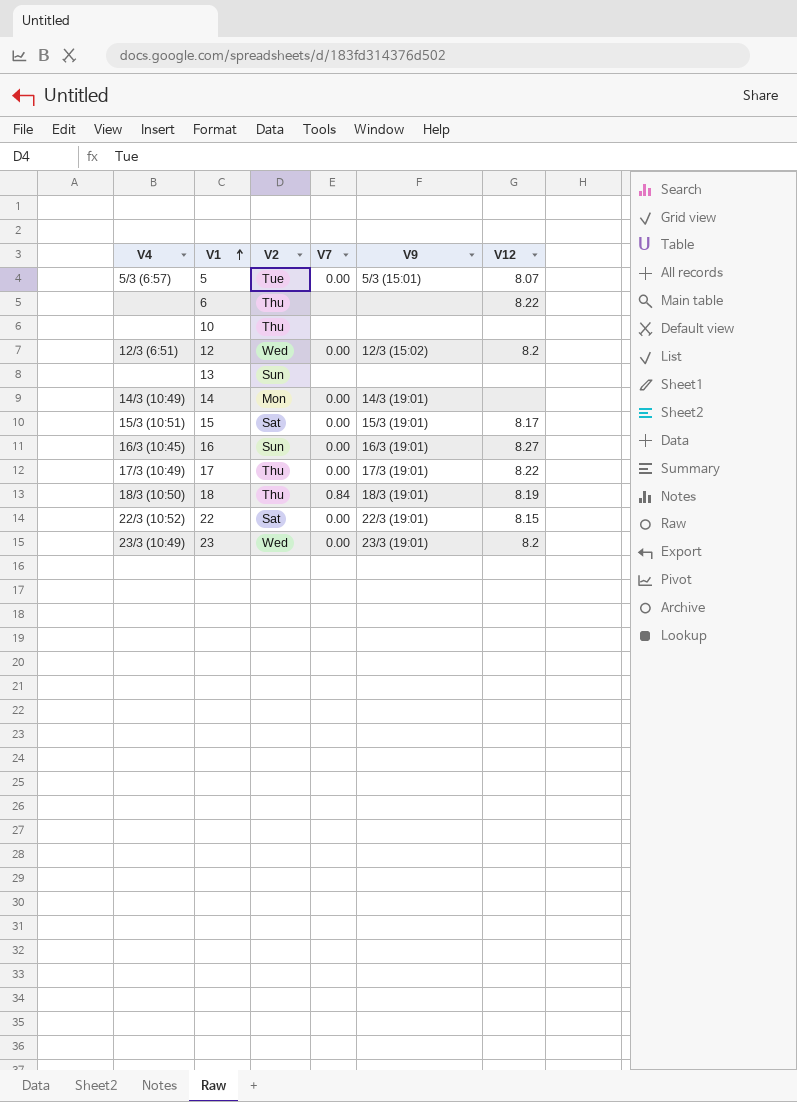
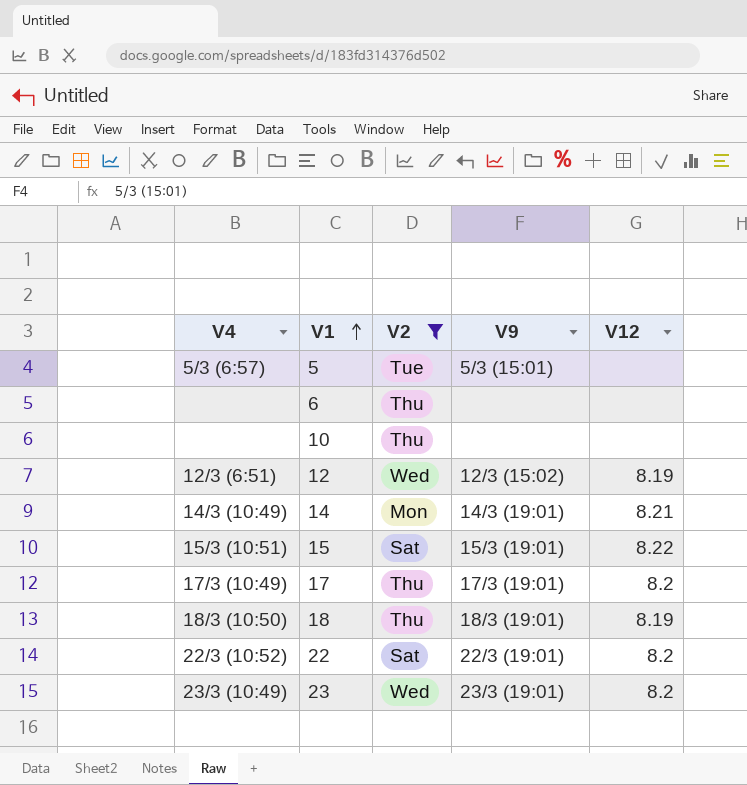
filter: none -> V2 != Sun
column V7 | position: 4 -> none
5 | V12: 8.07 -> none
6 | V12: 8.22 -> none
12 | V12: 8.2 -> 8.19
14 | V12: none -> 8.21
15 | V12: 8.17 -> 8.22
17 | V12: 8.22 -> 8.2
22 | V12: 8.15 -> 8.2

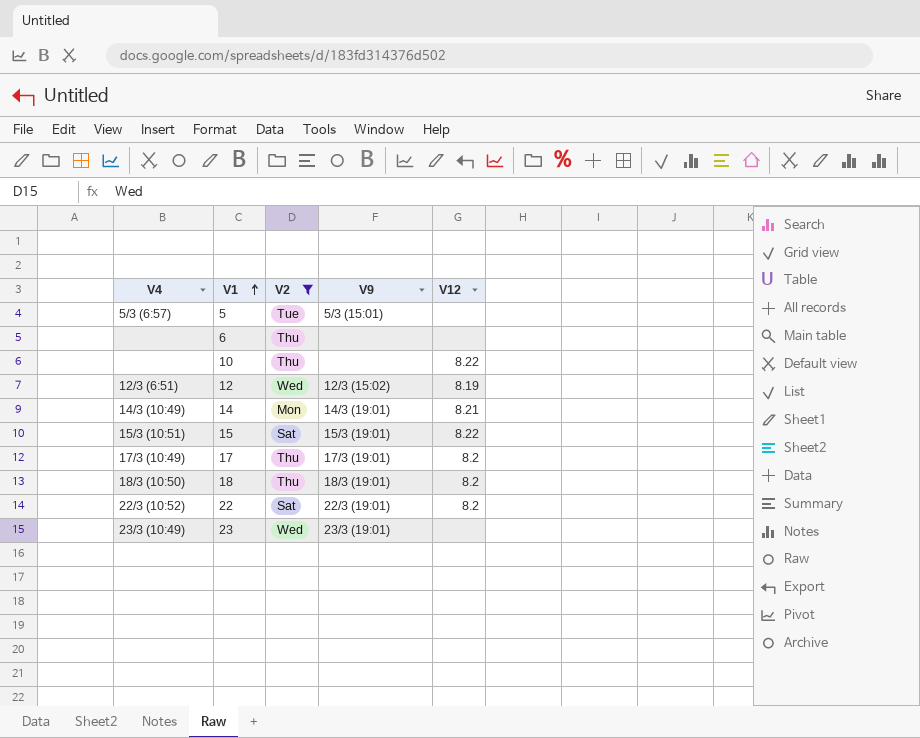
10 | V12: none -> 8.22
18 | V12: 8.19 -> 8.2
23 | V12: 8.2 -> none

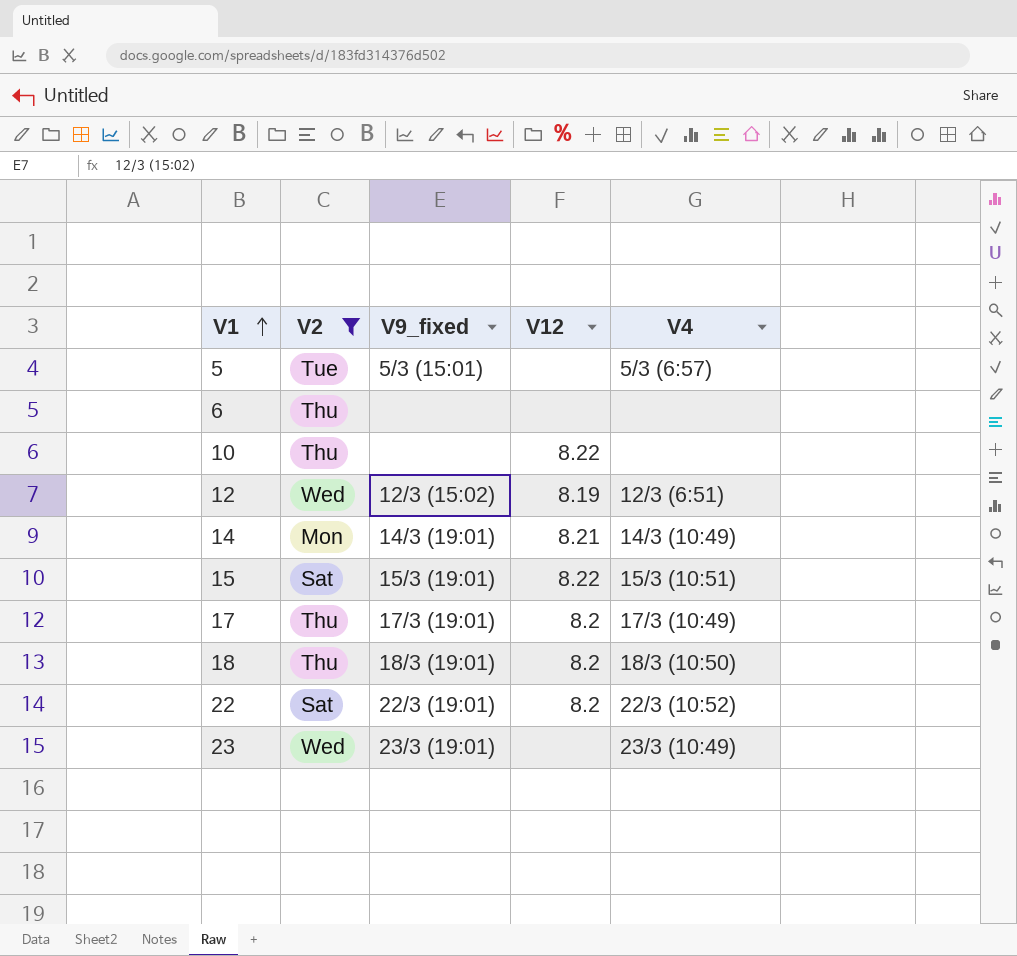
column name: V9 -> V9_fixed
column V4 | position: 1 -> 5

